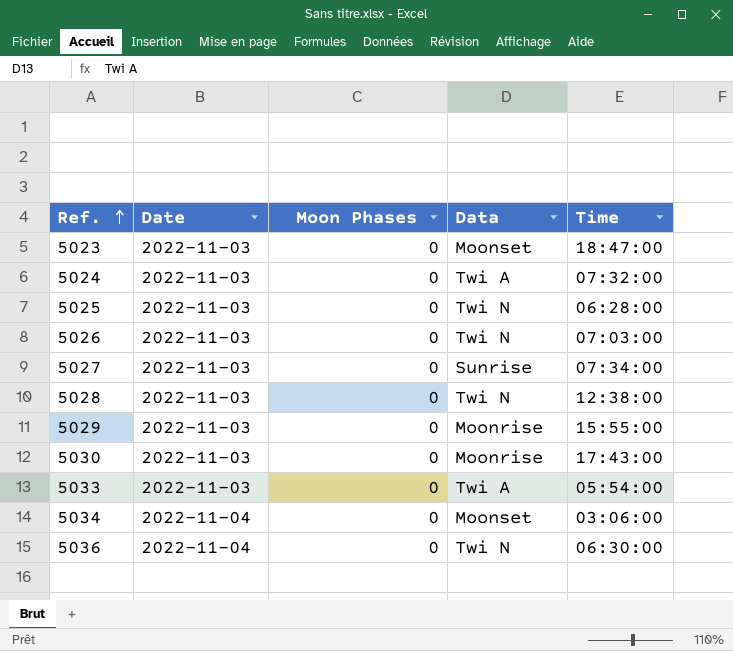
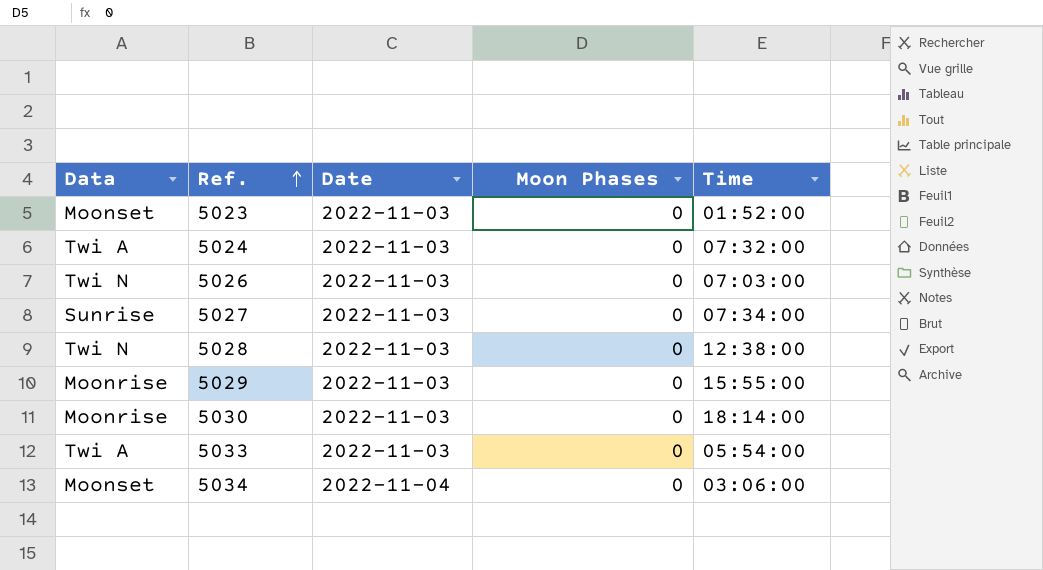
column Data | position: 4 -> 1
row 5025: 2022-11-03 | 0 | Twi N | 06:28:00 -> none
row 5036: 2022-11-04 | 0 | Twi N | 06:30:00 -> none
5023 | Time: 18:47:00 -> 01:52:00
5030 | Time: 17:43:00 -> 18:14:00

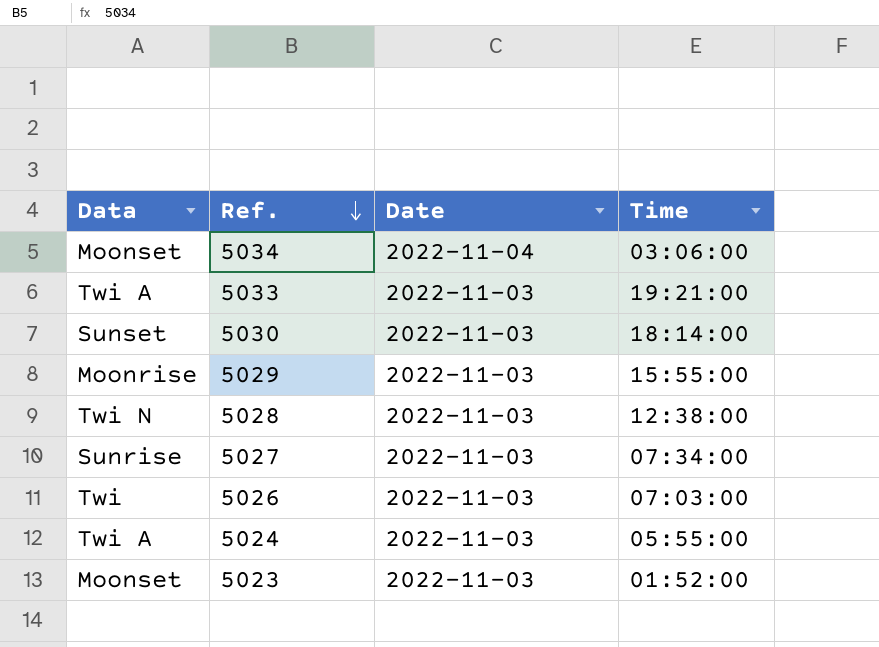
row order: Ref. ascending -> Ref. descending
column Moon Phases | position: 4 -> none
5033 | Time: 05:54:00 -> 19:21:00
5030 | Data: Moonrise -> Sunset
5026 | Data: Twi N -> Twi
5024 | Time: 07:32:00 -> 05:55:00

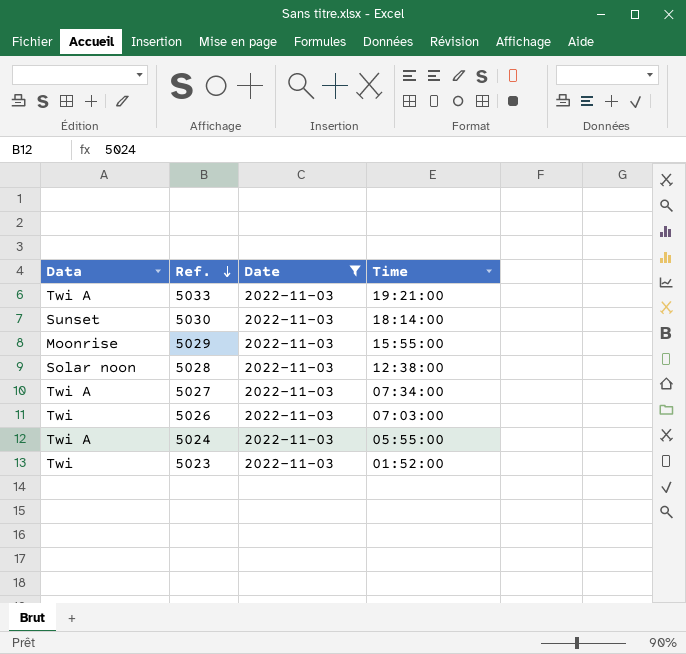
filter: none -> Date = 2022-11-03
5028 | Data: Twi N -> Solar noon
5027 | Data: Sunrise -> Twi A
5023 | Data: Moonset -> Twi

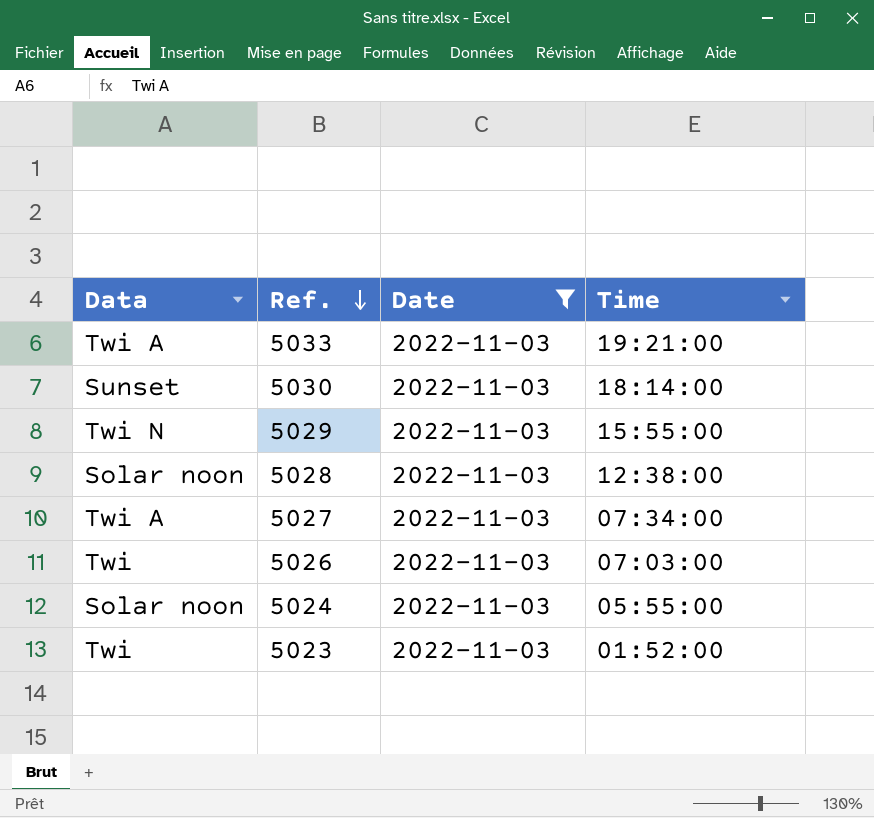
5029 | Data: Moonrise -> Twi N
5024 | Data: Twi A -> Solar noon

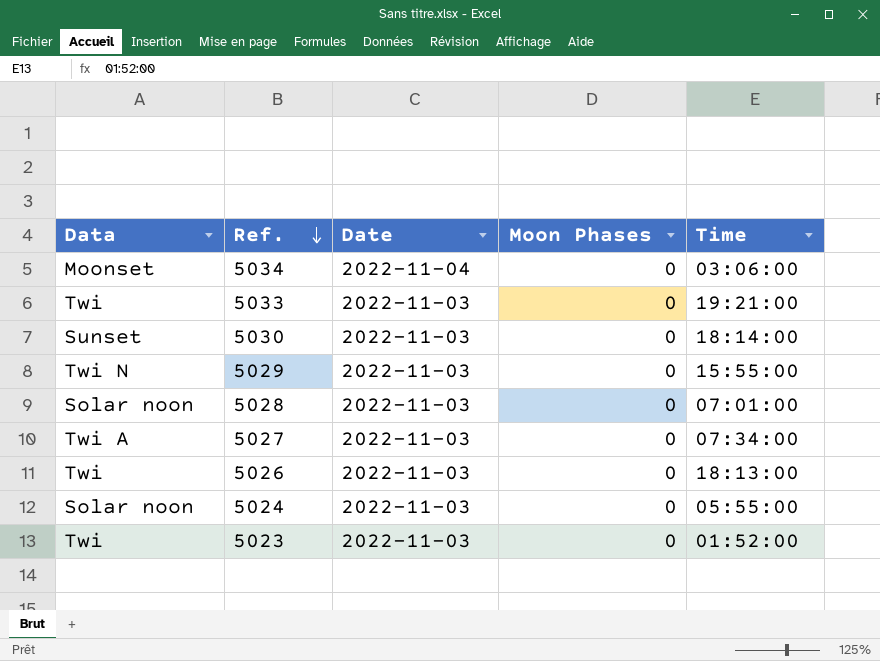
filter: Date = 2022-11-03 -> none
column Moon Phases | position: none -> 4
5033 | Data: Twi A -> Twi
5028 | Time: 12:38:00 -> 07:01:00
5026 | Time: 07:03:00 -> 18:13:00

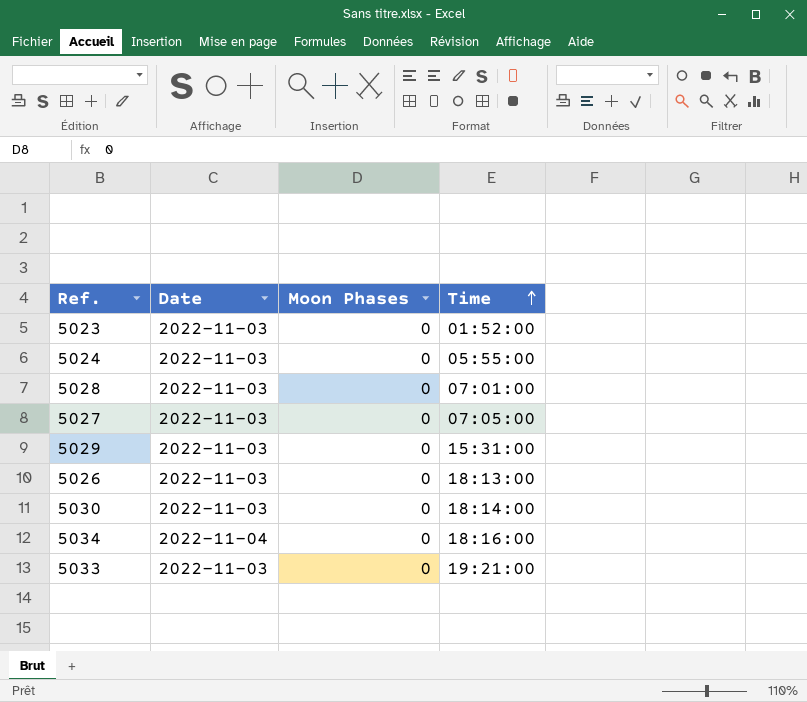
row order: Ref. descending -> Time ascending
column Data | position: 1 -> none
5027 | Time: 07:34:00 -> 07:05:00
5029 | Time: 15:55:00 -> 15:31:00
5034 | Time: 03:06:00 -> 18:16:00

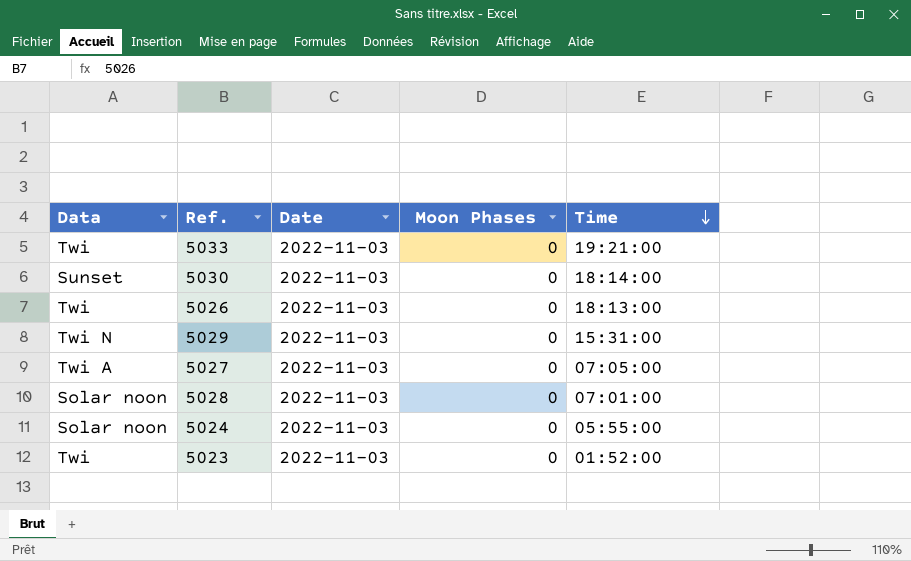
row order: Time ascending -> Time descending
column Data | position: none -> 1
row 5034: 2022-11-04 | 0 | 18:16:00 -> none

